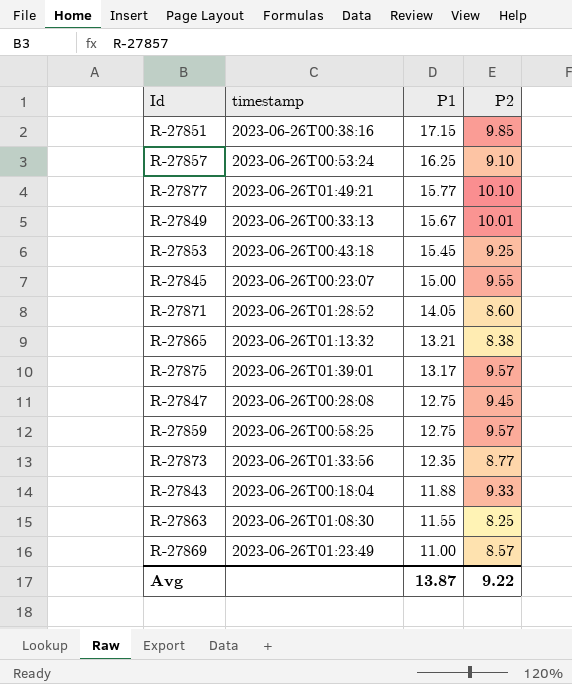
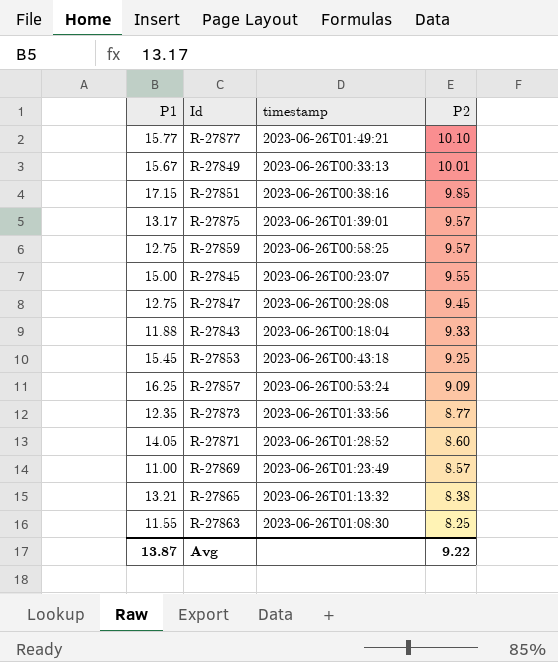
row order: P1 descending -> P2 descending
column P1 | position: 3 -> 1
R-27857 | P2: 9.10 -> 9.09

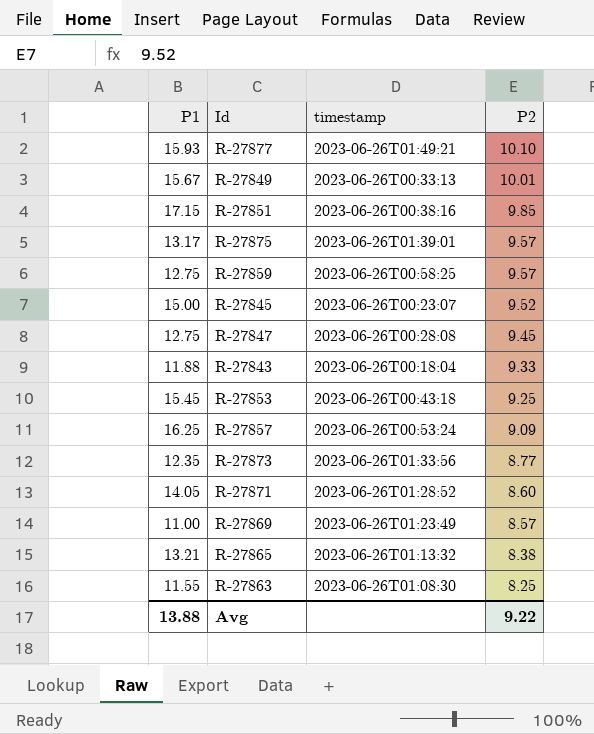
R-27877 | P1: 15.77 -> 15.93
R-27845 | P2: 9.55 -> 9.52
Avg | P1: 13.87 -> 13.88

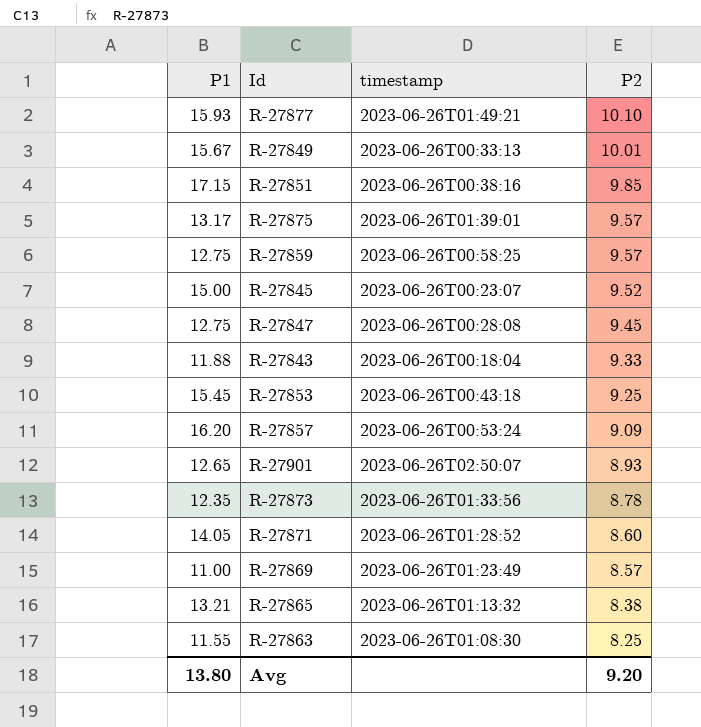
R-27857 | P1: 16.25 -> 16.20
row R-27901: none -> 12.65 | 2023-06-26T02:50:07 | 8.93
R-27873 | P2: 8.77 -> 8.78
Avg | P1: 13.88 -> 13.80
Avg | P2: 9.22 -> 9.20

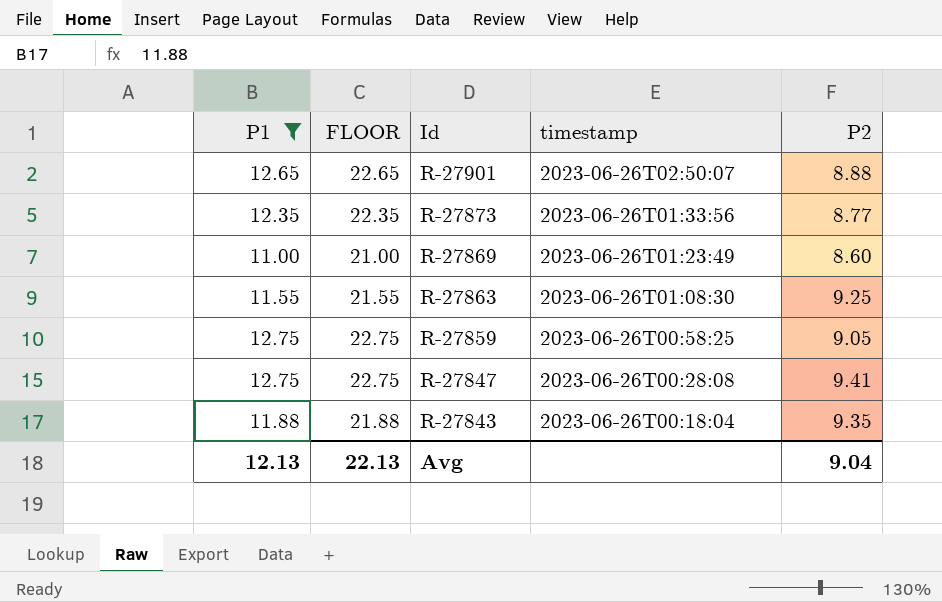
filter: none -> P1 <= 12.75
row order: P2 descending -> Id descending
column FLOOR | formula: none -> [P1] + 10
R-27901 | P2: 8.93 -> 8.88
R-27873 | P2: 8.78 -> 8.77
R-27869 | P2: 8.57 -> 8.60
R-27863 | P2: 8.25 -> 9.25
R-27859 | P2: 9.57 -> 9.05
R-27847 | P2: 9.45 -> 9.41
R-27843 | P2: 9.33 -> 9.35
Avg | P1: 13.80 -> 12.13
Avg | P2: 9.20 -> 9.04

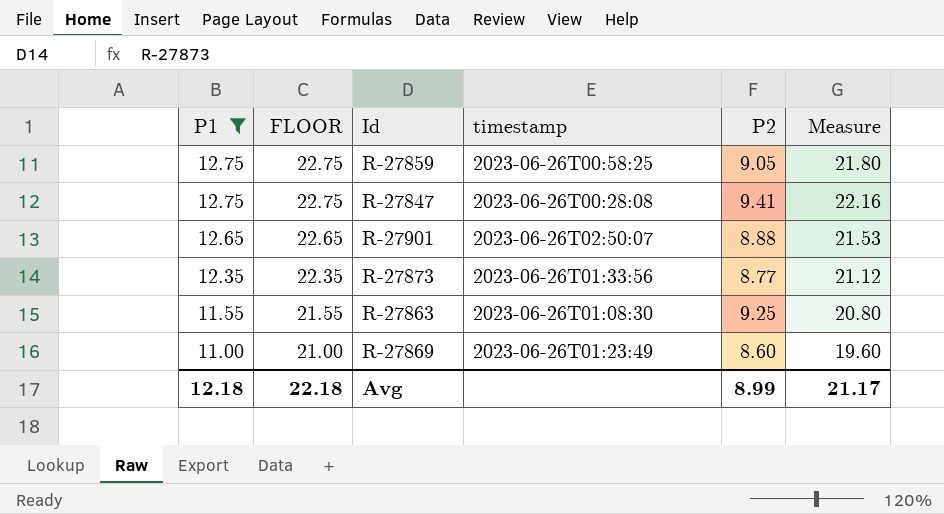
row order: Id descending -> P1 descending
column Measure | formula: none -> [P1] + [P2]
row R-27843: 11.88 | 21.88 | 2023-06-26T00:18:04 | 9.35 -> none
Avg | P1: 12.13 -> 12.18
Avg | FLOOR: 22.13 -> 22.18
Avg | P2: 9.04 -> 8.99

